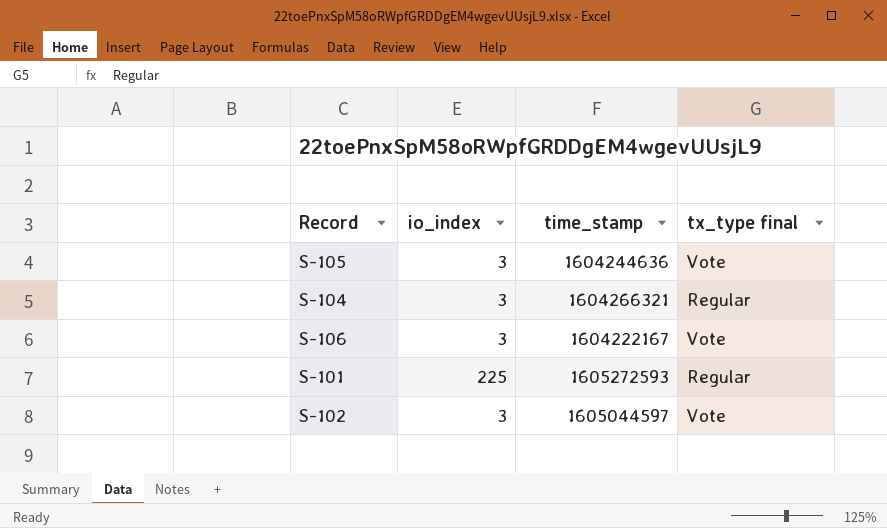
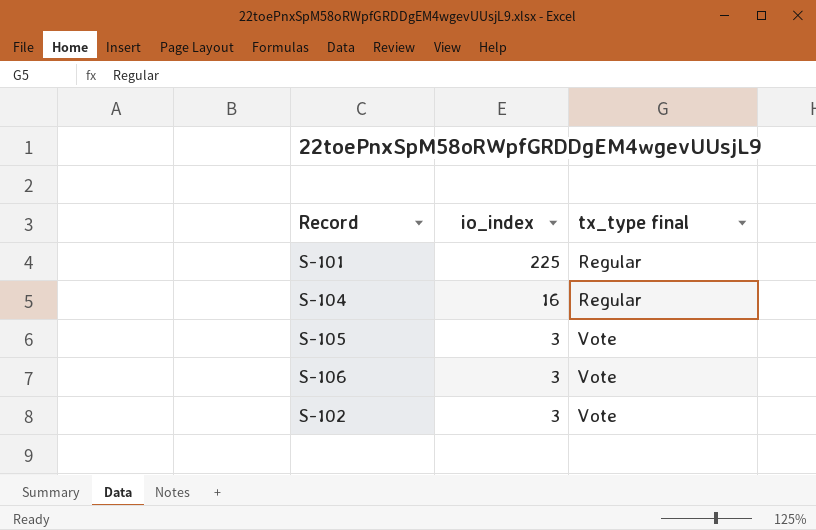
row order: none -> io_index descending
column time_stamp | position: 3 -> none
S-104 | io_index: 3 -> 16

